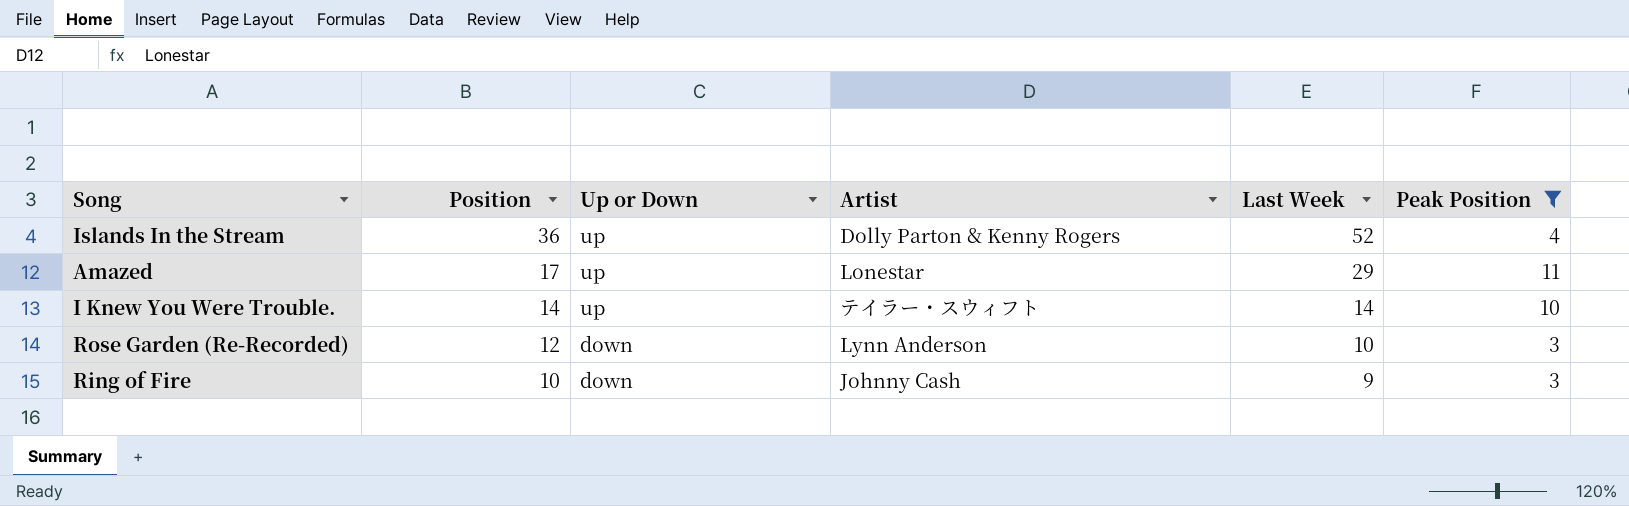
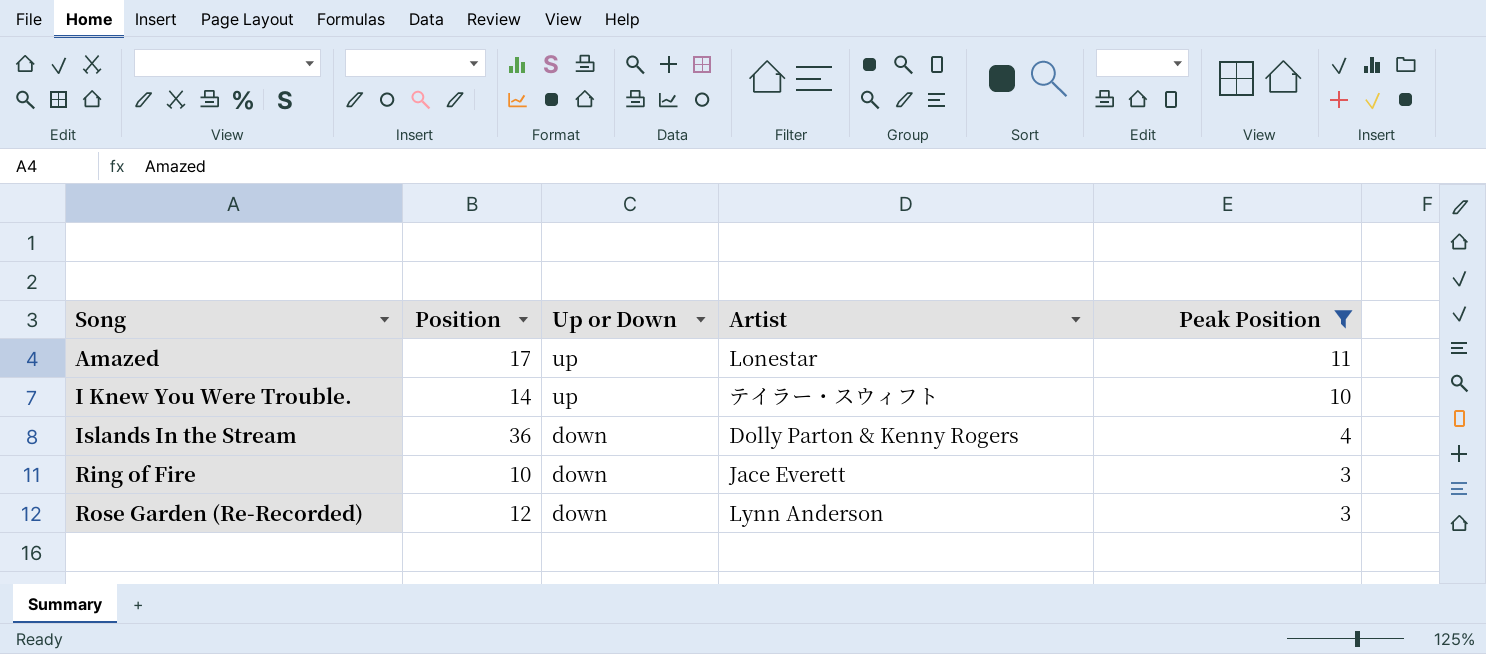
row order: Position descending -> Song ascending
column Last Week | position: 5 -> none
Islands In the Stream | Up or Down: up -> down
Ring of Fire | Artist: Johnny Cash -> Jace Everett

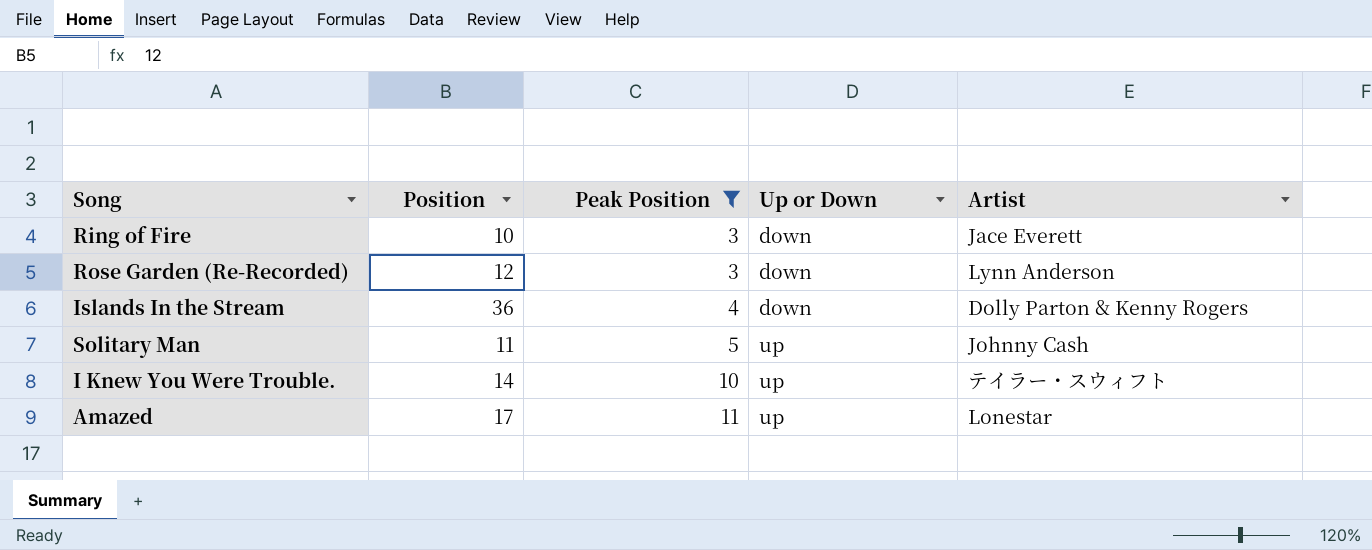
row order: Song ascending -> Peak Position ascending
column Peak Position | position: 5 -> 3
row Solitary Man: none -> 11 | 5 | up | Johnny Cash

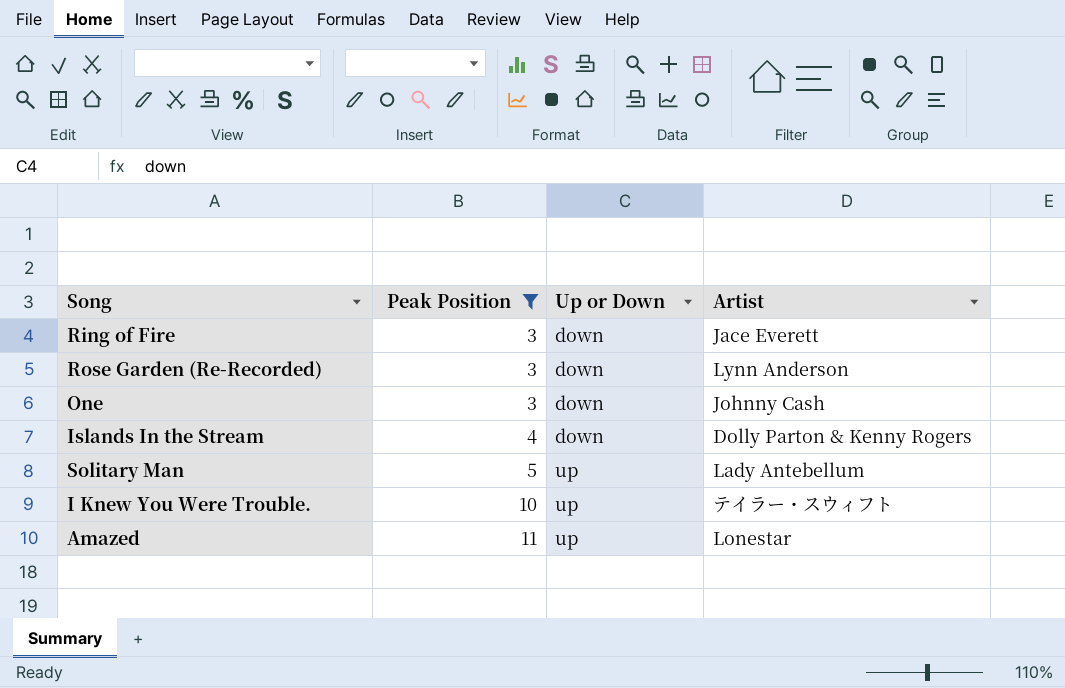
column Position | position: 2 -> none
row One: none -> 3 | down | Johnny Cash
Solitary Man | Artist: Johnny Cash -> Lady Antebellum

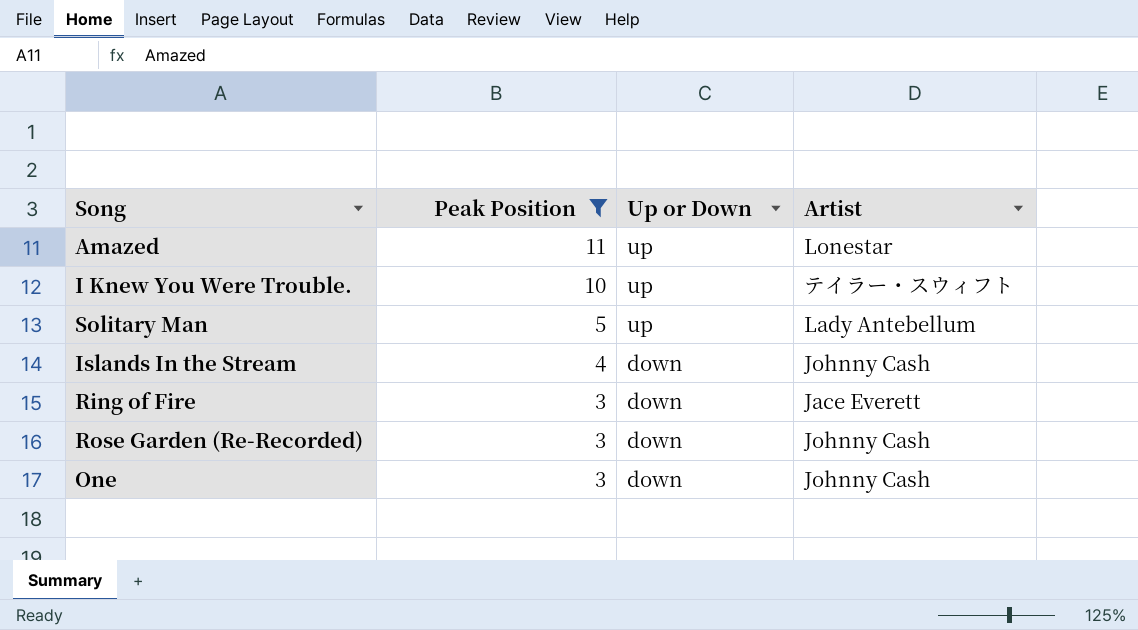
row order: Peak Position ascending -> Peak Position descending
Islands In the Stream | Artist: Dolly Parton & Kenny Rogers -> Johnny Cash
Rose Garden (Re-Recorded) | Artist: Lynn Anderson -> Johnny Cash

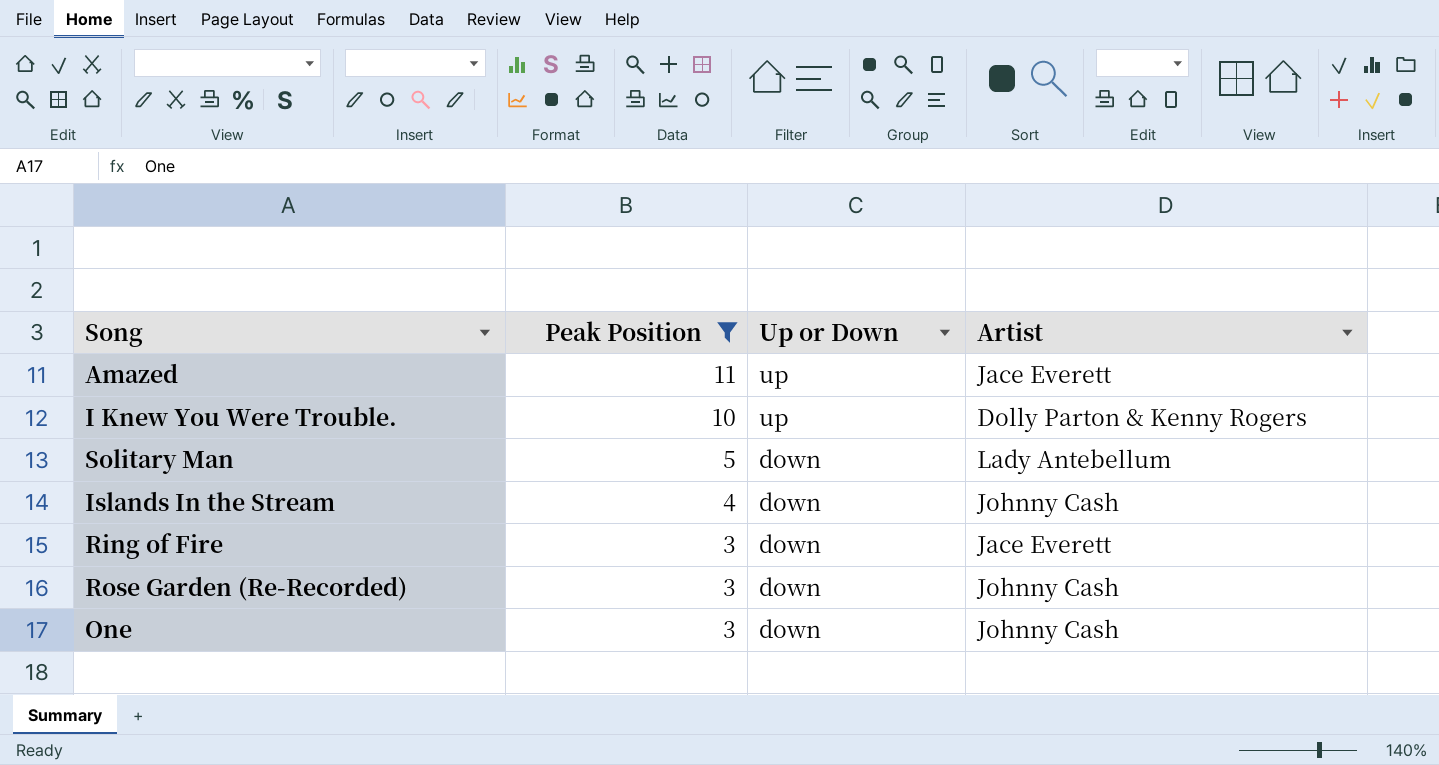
Amazed | Artist: Lonestar -> Jace Everett
I Knew You Were Trouble. | Artist: テイラー・スウィフト -> Dolly Parton & Kenny Rogers
Solitary Man | Up or Down: up -> down

